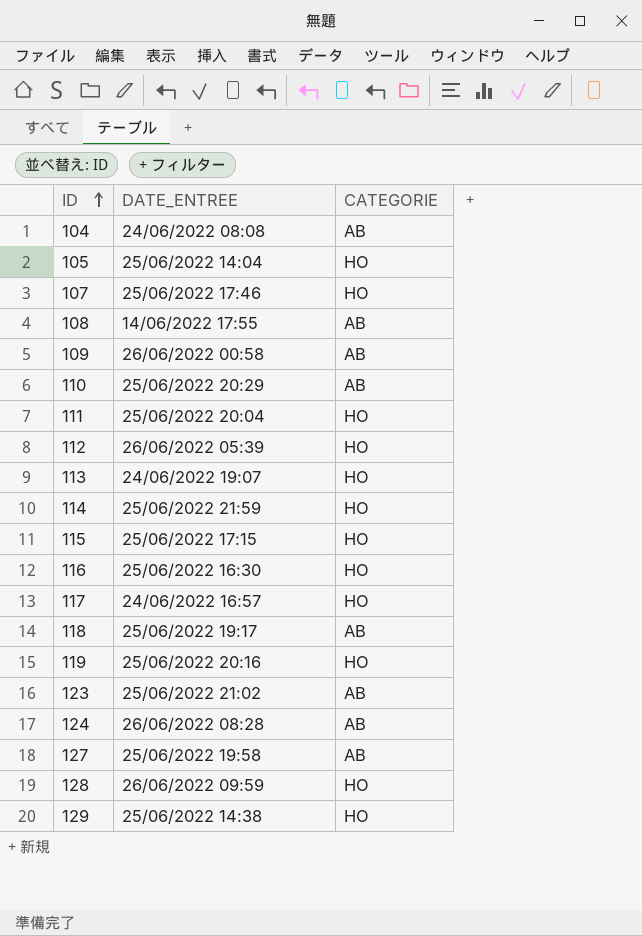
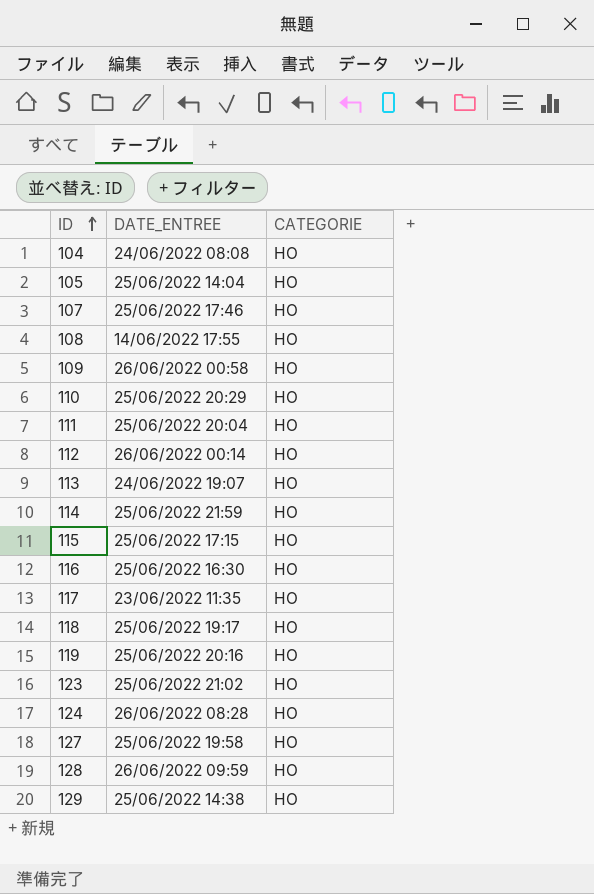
104 | CATEGORIE: AB -> HO
108 | CATEGORIE: AB -> HO
109 | CATEGORIE: AB -> HO
110 | CATEGORIE: AB -> HO
112 | DATE_ENTREE: 26/06/2022 05:39 -> 26/06/2022 00:14
117 | DATE_ENTREE: 24/06/2022 16:57 -> 23/06/2022 11:35
118 | CATEGORIE: AB -> HO
123 | CATEGORIE: AB -> HO
124 | CATEGORIE: AB -> HO
127 | CATEGORIE: AB -> HO

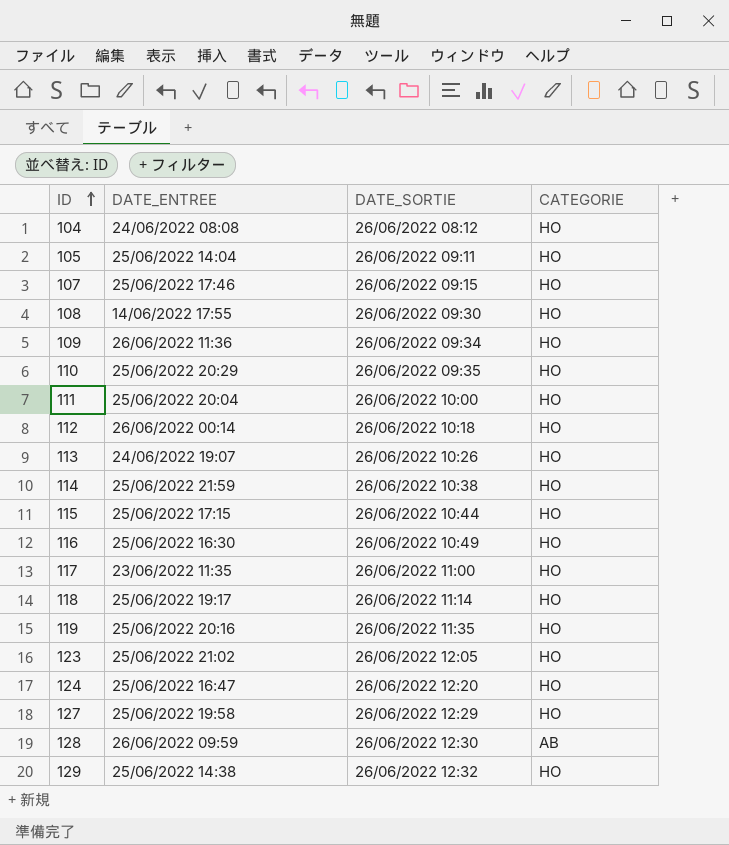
column DATE_SORTIE | position: none -> 3
109 | DATE_ENTREE: 26/06/2022 00:58 -> 26/06/2022 11:36
124 | DATE_ENTREE: 26/06/2022 08:28 -> 25/06/2022 16:47
128 | CATEGORIE: HO -> AB

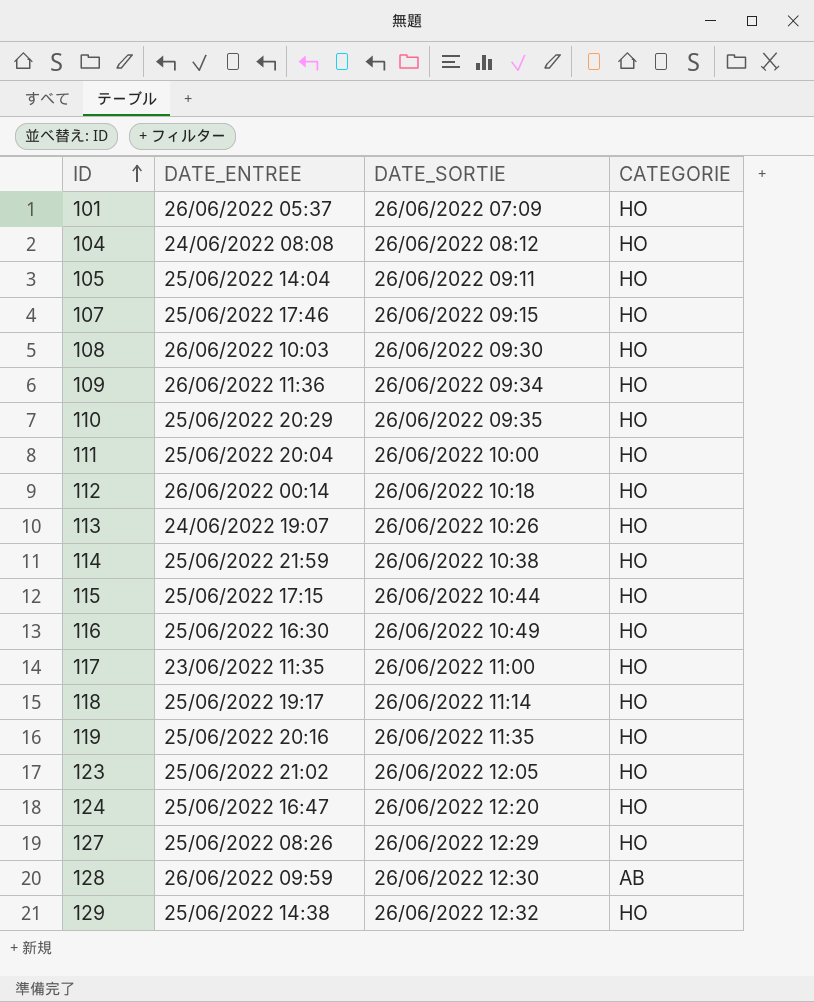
row 101: none -> 26/06/2022 05:37 | 26/06/2022 07:09 | HO
108 | DATE_ENTREE: 14/06/2022 17:55 -> 26/06/2022 10:03
127 | DATE_ENTREE: 25/06/2022 19:58 -> 25/06/2022 08:26

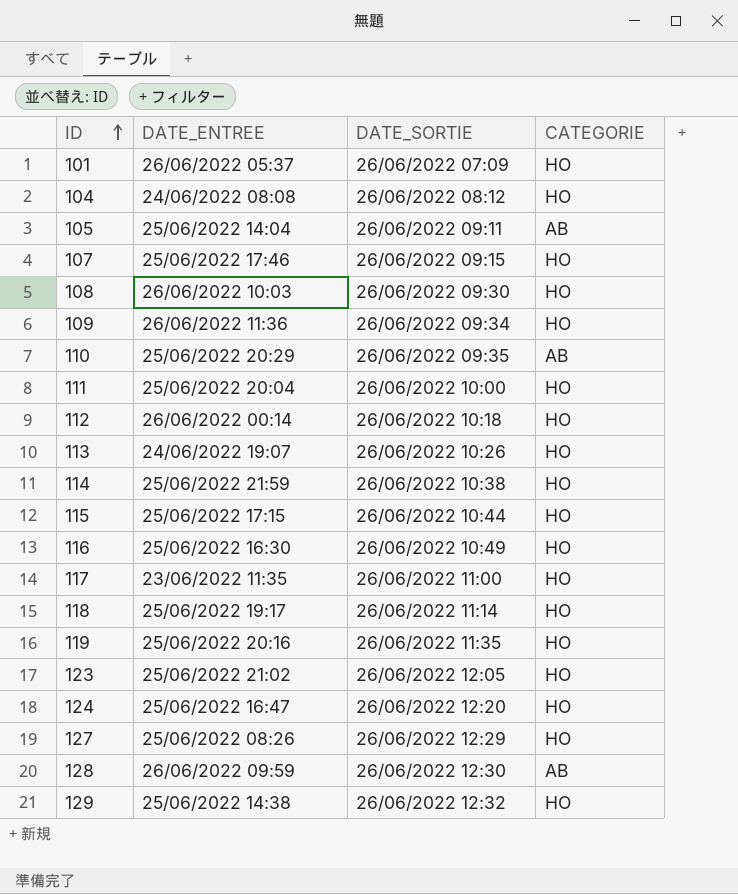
105 | CATEGORIE: HO -> AB
110 | CATEGORIE: HO -> AB

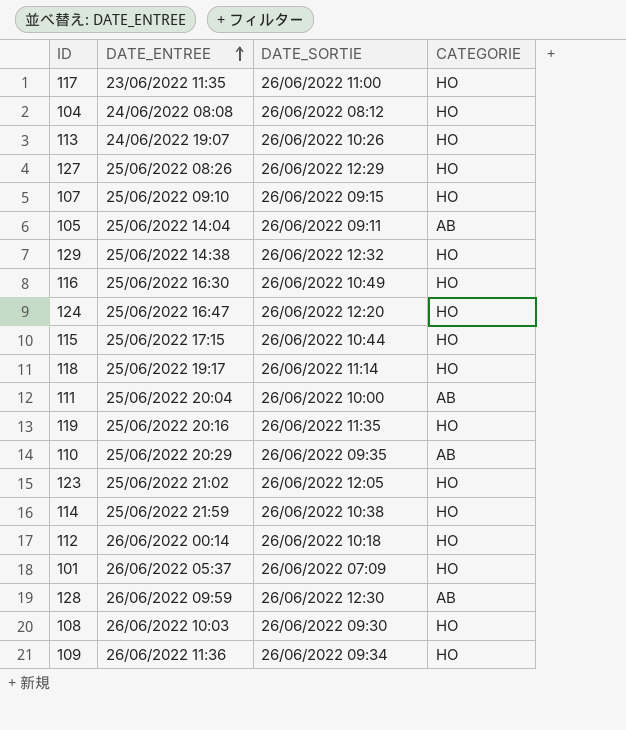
row order: ID ascending -> DATE_ENTREE ascending
107 | DATE_ENTREE: 25/06/2022 17:46 -> 25/06/2022 09:10
111 | CATEGORIE: HO -> AB

